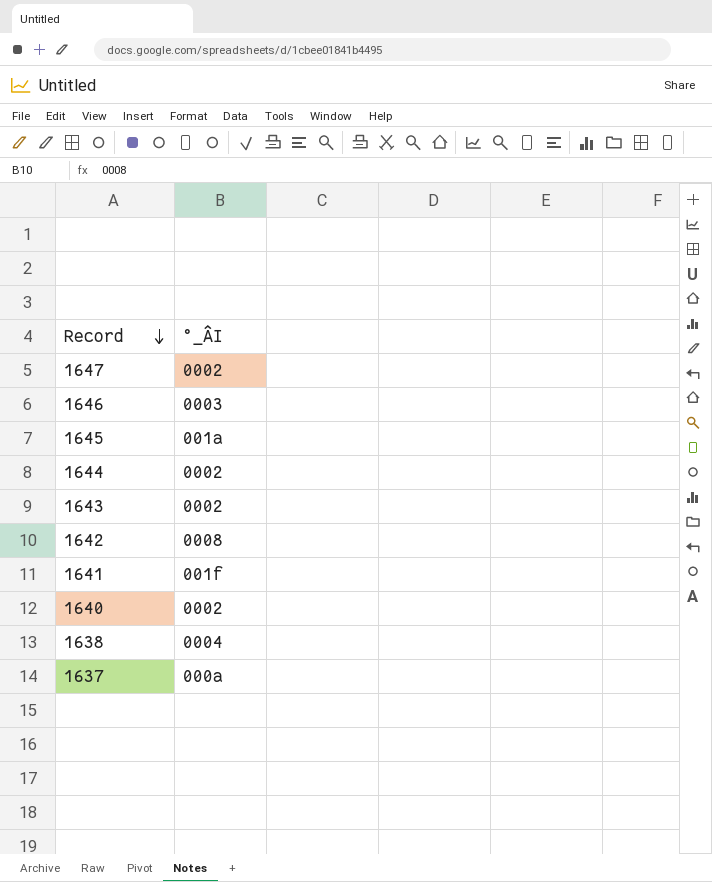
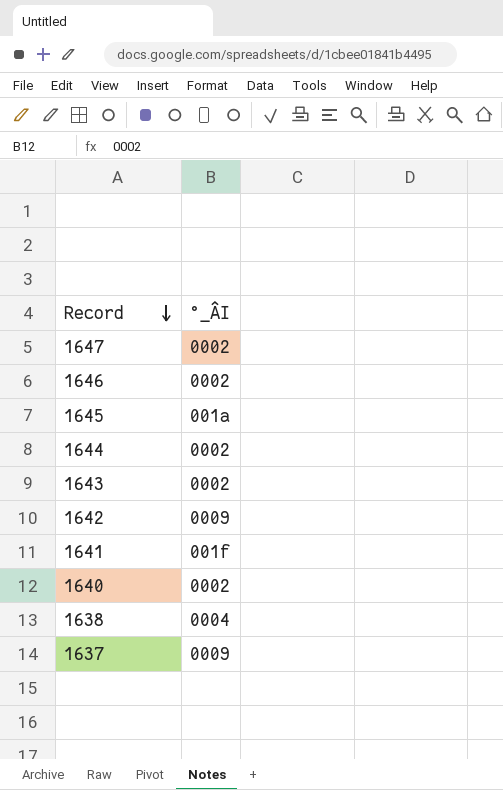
1646 | °_ÂI: 0003 -> 0002
1642 | °_ÂI: 0008 -> 0009
1637 | °_ÂI: 000a -> 0009

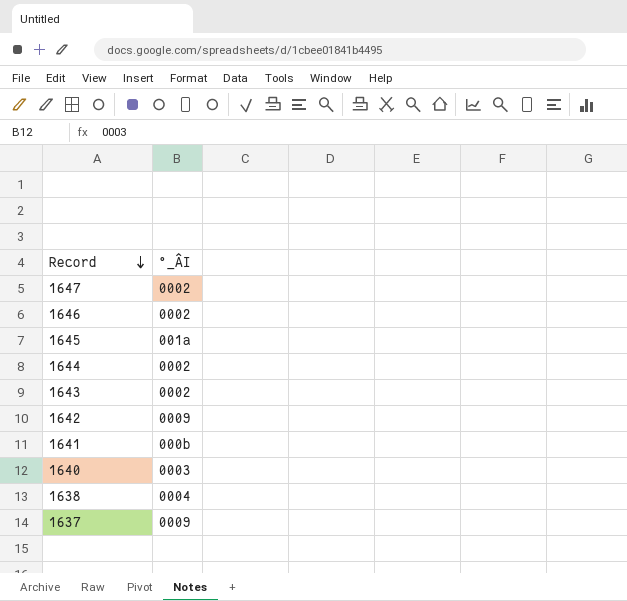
1641 | °_ÂI: 001f -> 000b
1640 | °_ÂI: 0002 -> 0003

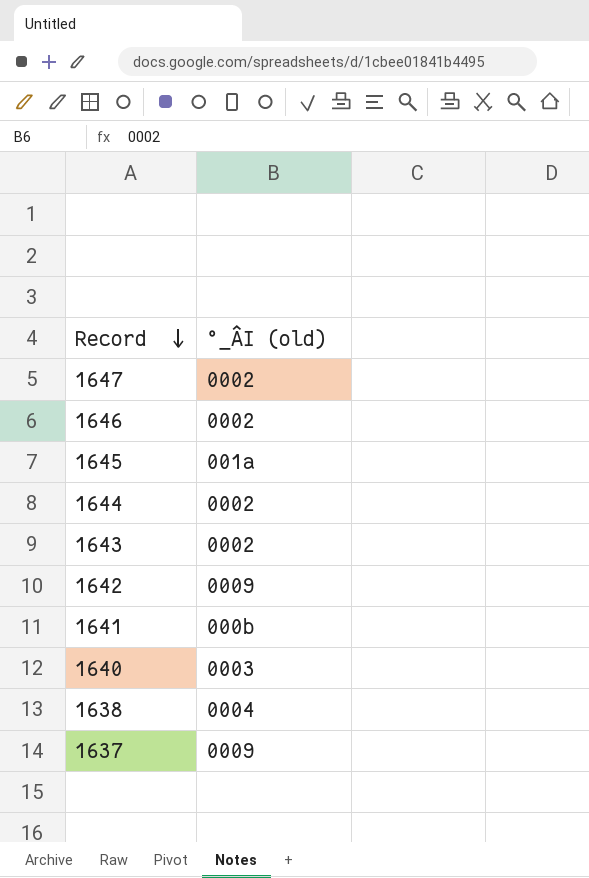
column name: °_ÂI -> °_ÂI (old)

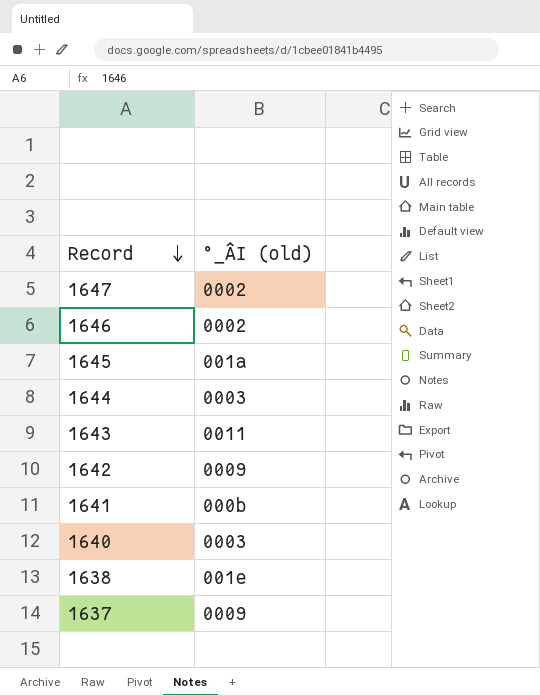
1644 | °_ÂI (old): 0002 -> 0003
1643 | °_ÂI (old): 0002 -> 0011
1638 | °_ÂI (old): 0004 -> 001e

